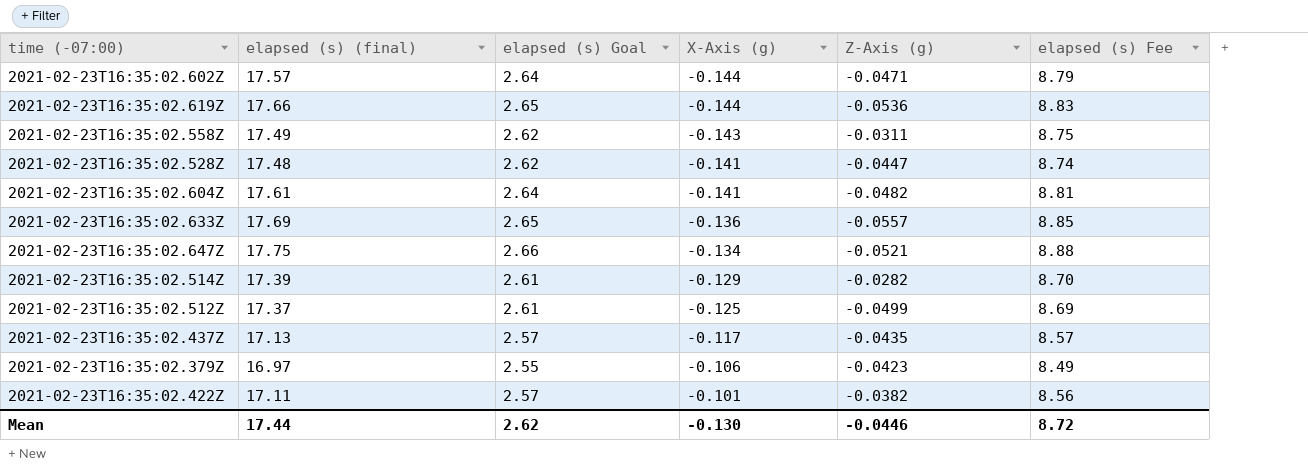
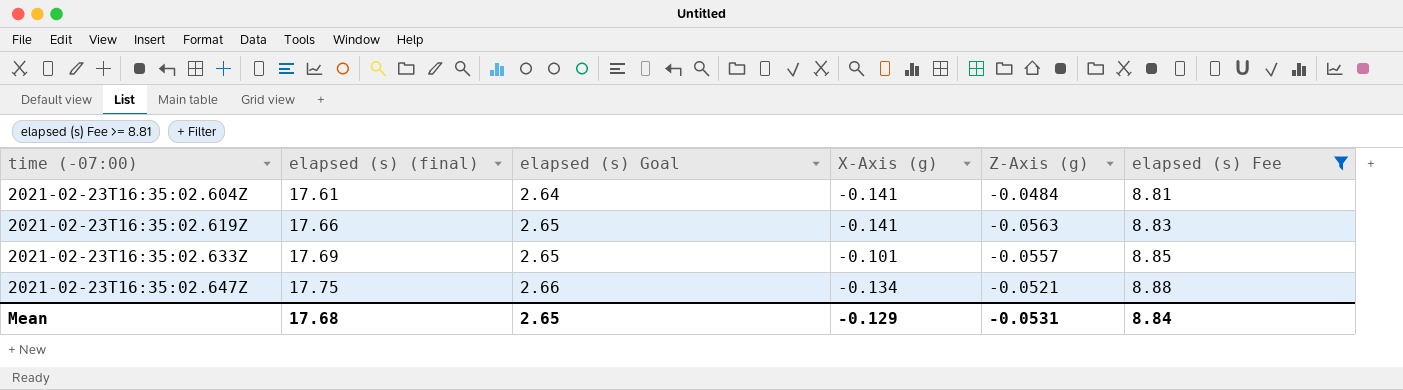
filter: none -> elapsed (s) Fee >= 8.81
row order: X-Axis (g) ascending -> time (-07:00) ascending
2021-02-23T16:35:02.604Z | Z-Axis (g): -0.0482 -> -0.0484
2021-02-23T16:35:02.619Z | X-Axis (g): -0.144 -> -0.141
2021-02-23T16:35:02.619Z | Z-Axis (g): -0.0536 -> -0.0563
2021-02-23T16:35:02.633Z | X-Axis (g): -0.136 -> -0.101
Mean | elapsed (s) (final): 17.44 -> 17.68
Mean | elapsed (s) Goal: 2.62 -> 2.65
Mean | X-Axis (g): -0.130 -> -0.129
Mean | Z-Axis (g): -0.0446 -> -0.0531
Mean | elapsed (s) Fee: 8.72 -> 8.84

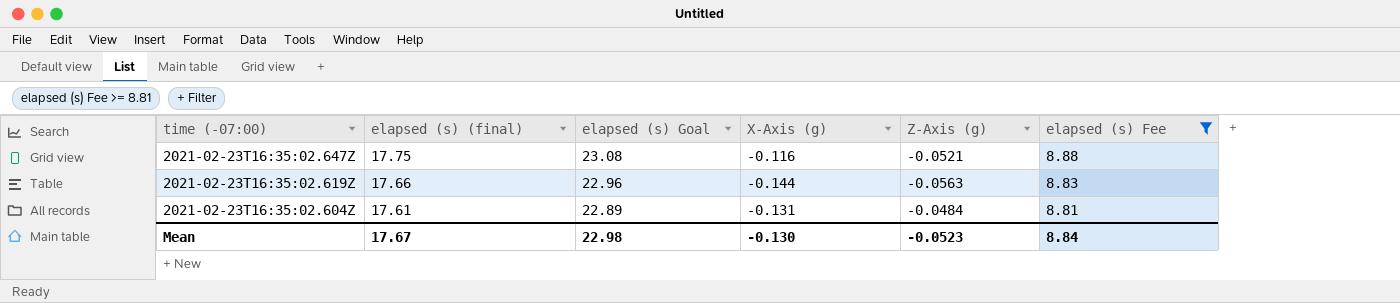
row order: time (-07:00) ascending -> time (-07:00) descending
column elapsed (s) Goal | formula: [elapsed (s) (final)] * 0.15 -> [elapsed (s) (final)] * 1.3
row 2021-02-23T16:35:02.633Z: 17.69 | 2.65 | -0.101 | -0.0557 | 8.85 -> none
2021-02-23T16:35:02.647Z | X-Axis (g): -0.134 -> -0.116
2021-02-23T16:35:02.619Z | X-Axis (g): -0.141 -> -0.144
2021-02-23T16:35:02.604Z | X-Axis (g): -0.141 -> -0.131
Mean | elapsed (s) (final): 17.68 -> 17.67
Mean | elapsed (s) Goal: 2.65 -> 22.98
Mean | X-Axis (g): -0.129 -> -0.130
Mean | Z-Axis (g): -0.0531 -> -0.0523

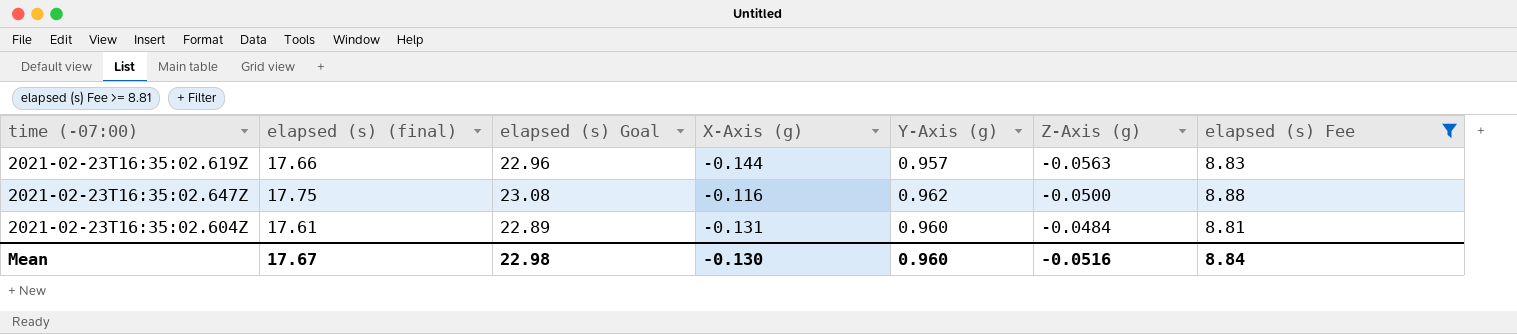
row order: time (-07:00) descending -> Z-Axis (g) ascending
column Y-Axis (g) | position: none -> 5
2021-02-23T16:35:02.647Z | Z-Axis (g): -0.0521 -> -0.0500
Mean | Z-Axis (g): -0.0523 -> -0.0516

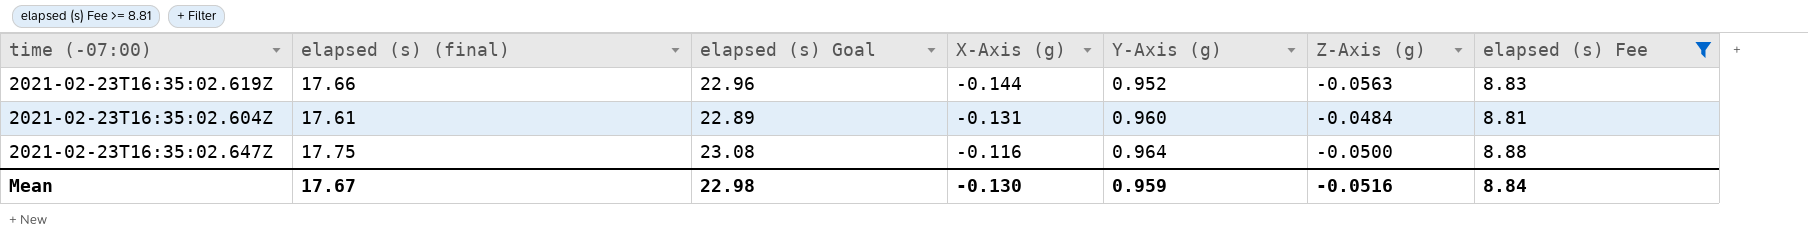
row order: Z-Axis (g) ascending -> X-Axis (g) ascending
2021-02-23T16:35:02.619Z | Y-Axis (g): 0.957 -> 0.952
2021-02-23T16:35:02.647Z | Y-Axis (g): 0.962 -> 0.964
Mean | Y-Axis (g): 0.960 -> 0.959

